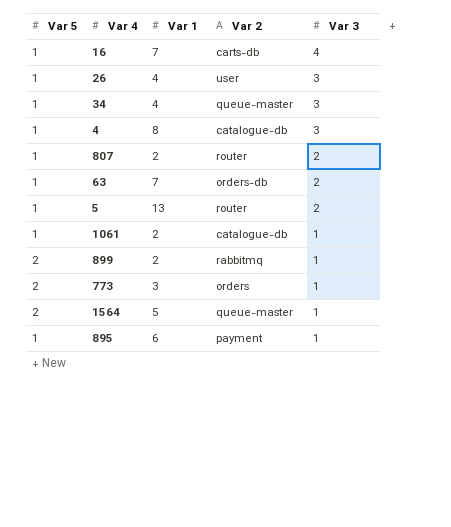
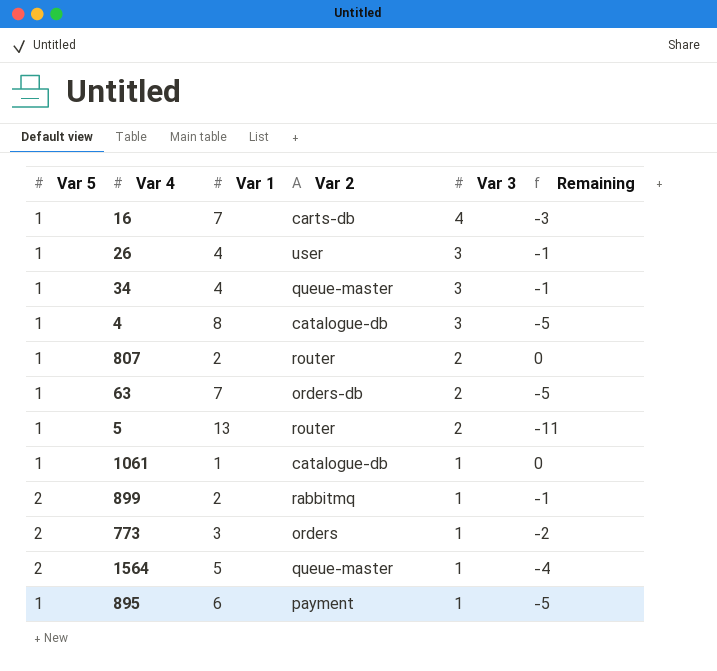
column Remaining | formula: none -> [Var 3] - [Var 1]
1061 | Var 1: 2 -> 1

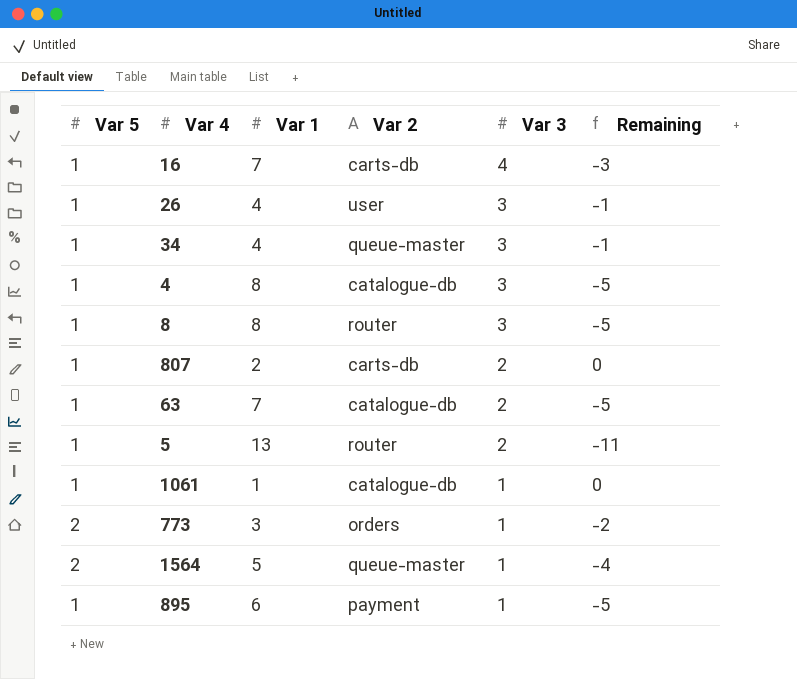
row 899: 2 | 2 | rabbitmq | 1 | -1 -> none
row 8: none -> 1 | 8 | router | 3 | -5
807 | Var 2: router -> carts-db
63 | Var 2: orders-db -> catalogue-db

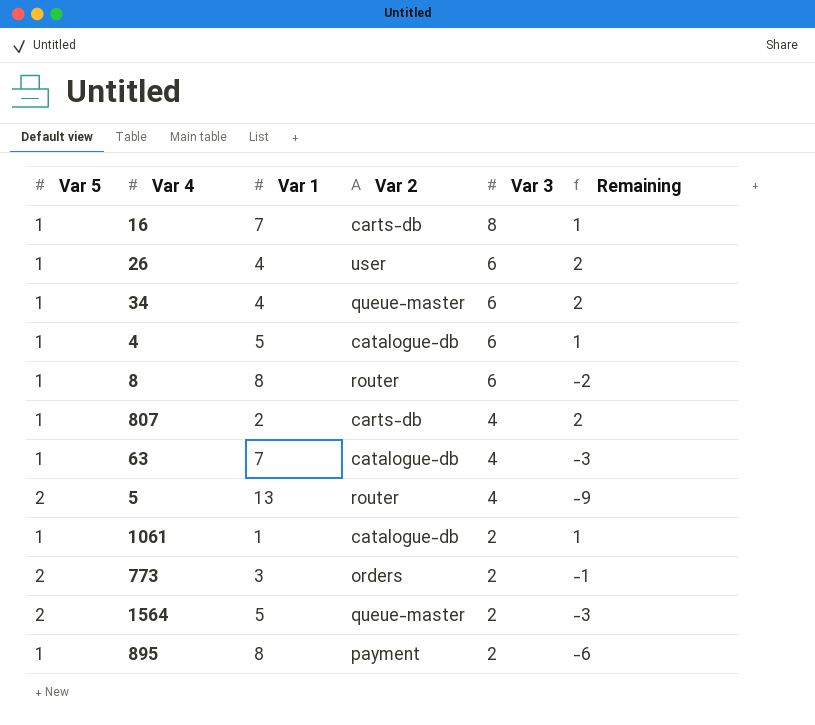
16 | Var 3: 4 -> 8
16 | Remaining: -3 -> 1
26 | Var 3: 3 -> 6
26 | Remaining: -1 -> 2
34 | Var 3: 3 -> 6
34 | Remaining: -1 -> 2
4 | Var 1: 8 -> 5
4 | Var 3: 3 -> 6
4 | Remaining: -5 -> 1
8 | Var 3: 3 -> 6
8 | Remaining: -5 -> -2
807 | Var 3: 2 -> 4
807 | Remaining: 0 -> 2
63 | Var 3: 2 -> 4
63 | Remaining: -5 -> -3
5 | Var 5: 1 -> 2
5 | Var 3: 2 -> 4
5 | Remaining: -11 -> -9
1061 | Var 3: 1 -> 2
1061 | Remaining: 0 -> 1
773 | Var 3: 1 -> 2
773 | Remaining: -2 -> -1
1564 | Var 3: 1 -> 2
1564 | Remaining: -4 -> -3
895 | Var 1: 6 -> 8
895 | Var 3: 1 -> 2
895 | Remaining: -5 -> -6

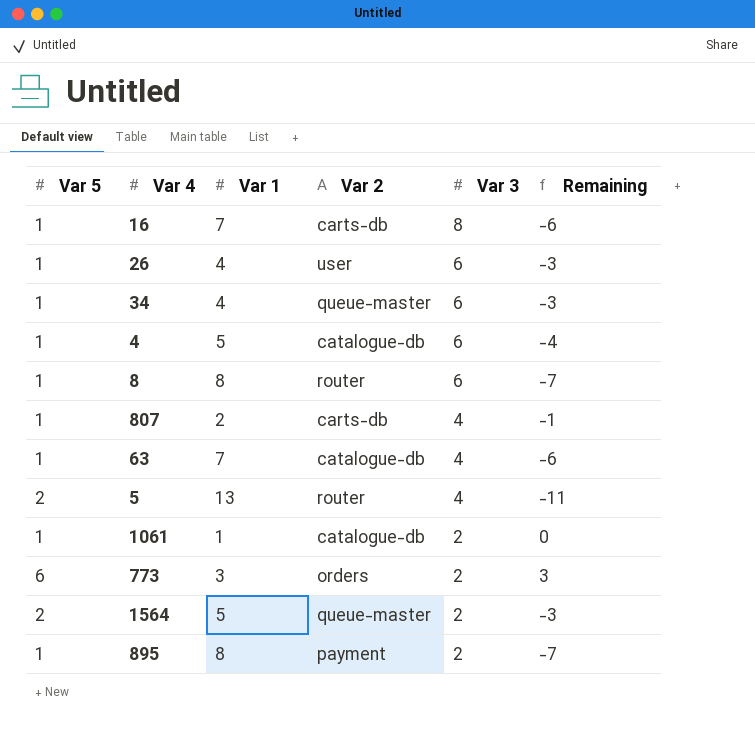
column Remaining | formula: [Var 3] - [Var 1] -> [Var 5] - [Var 1]
773 | Var 5: 2 -> 6

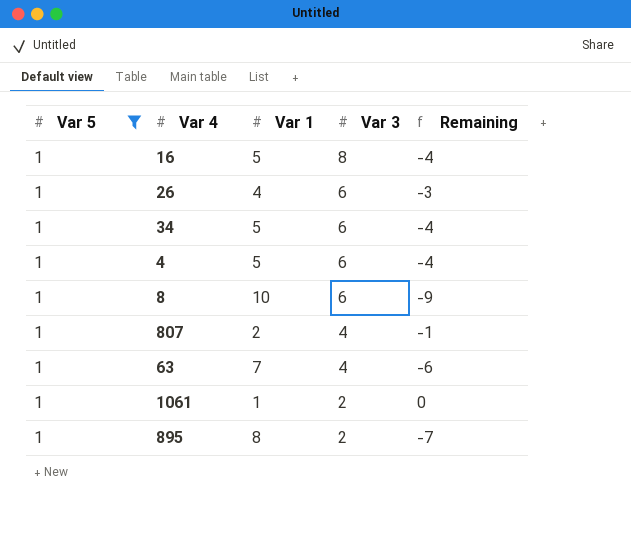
filter: none -> Var 5 = 1
column Var 2 | position: 4 -> none
16 | Var 1: 7 -> 5
16 | Remaining: -6 -> -4
34 | Var 1: 4 -> 5
34 | Remaining: -3 -> -4
8 | Var 1: 8 -> 10
8 | Remaining: -7 -> -9

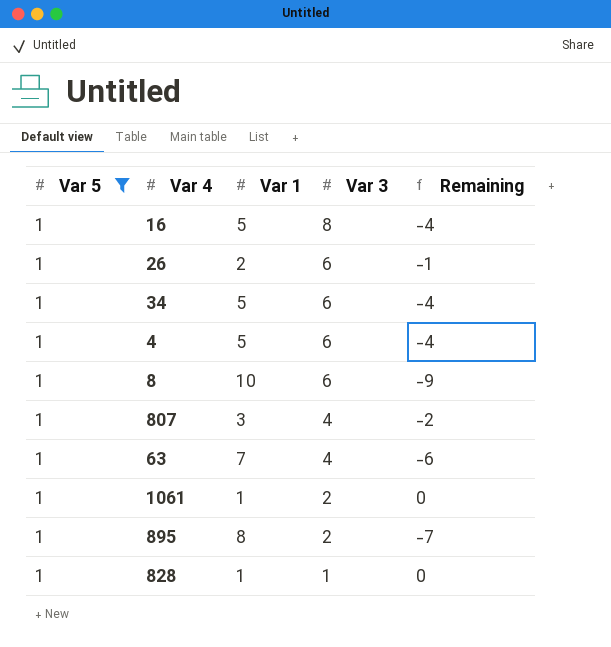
26 | Var 1: 4 -> 2
26 | Remaining: -3 -> -1
807 | Var 1: 2 -> 3
807 | Remaining: -1 -> -2
row 828: none -> 1 | 1 | 1 | 0

